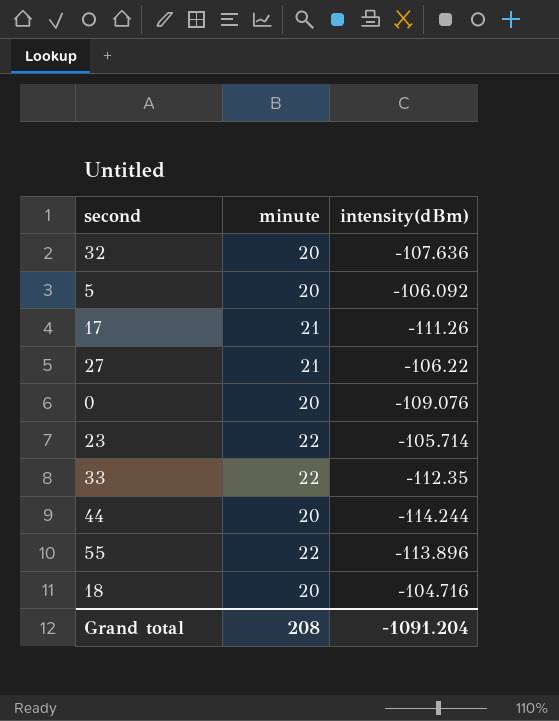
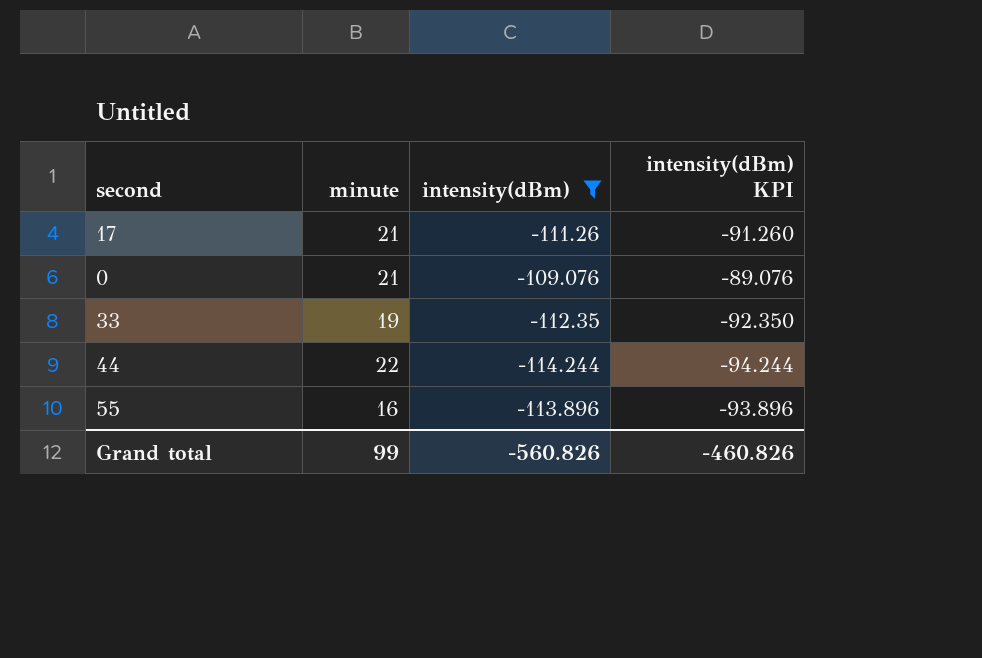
filter: none -> intensity(dBm) <= -109.076
column intensity(dBm) KPI | formula: none -> [intensity(dBm)] + 20
0 | minute: 20 -> 21
33 | minute: 22 -> 19
44 | minute: 20 -> 22
55 | minute: 22 -> 16
Grand total | minute: 208 -> 99
Grand total | intensity(dBm): -1091.204 -> -560.826

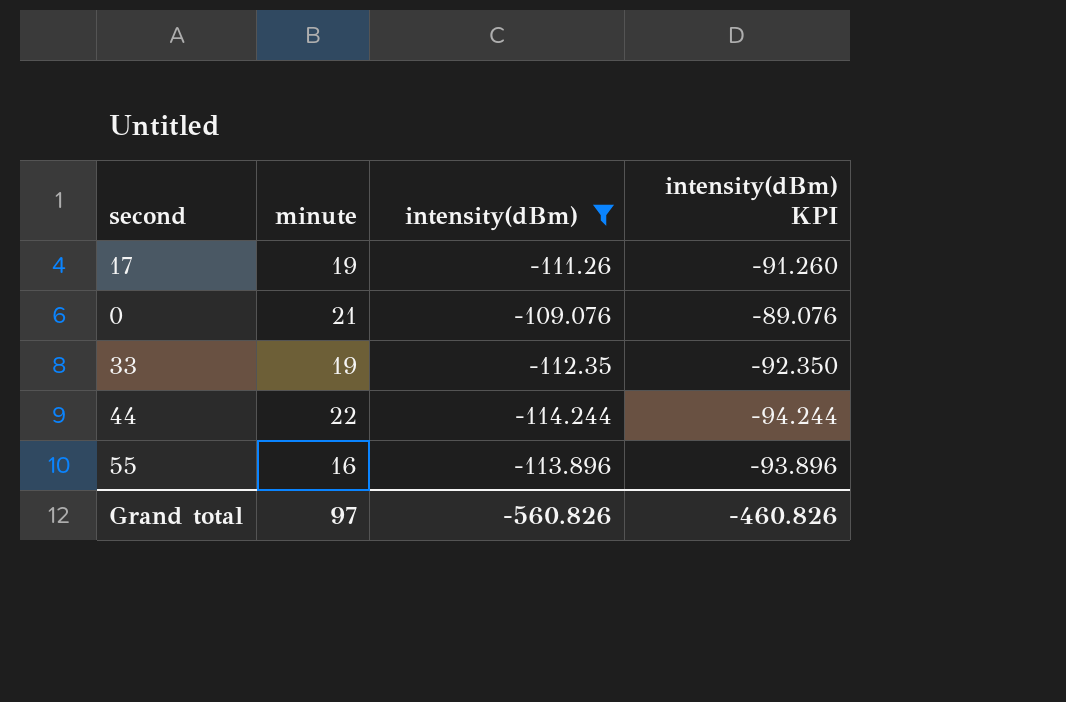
17 | minute: 21 -> 19
Grand total | minute: 99 -> 97

